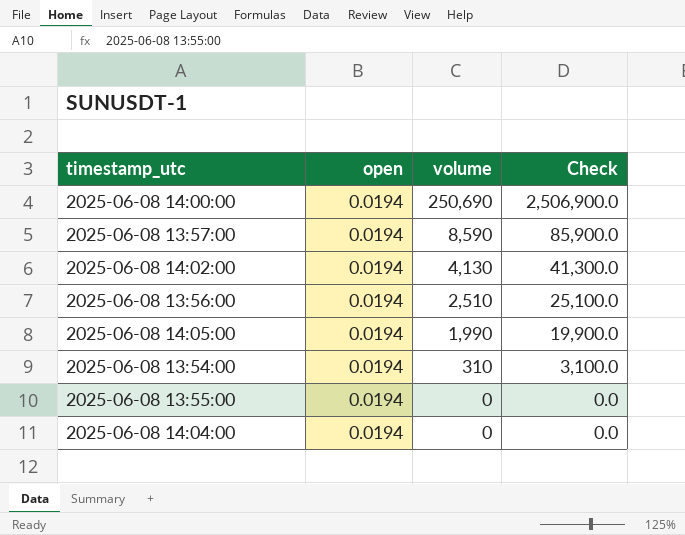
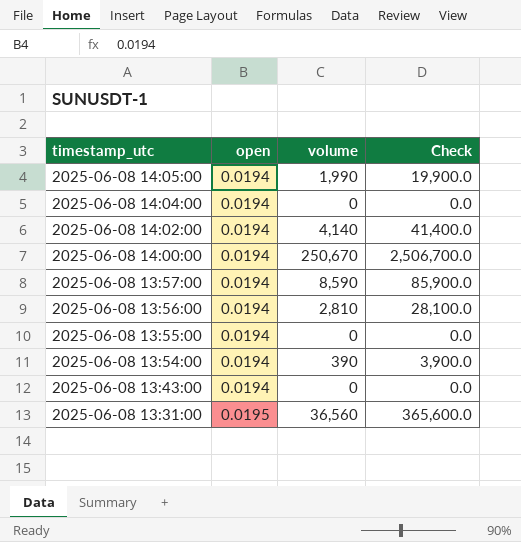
row order: volume descending -> timestamp_utc descending
2025-06-08 14:02:00 | volume: 4,130 -> 4,140
2025-06-08 14:02:00 | Check: 41,300.0 -> 41,400.0
2025-06-08 14:00:00 | volume: 250,690 -> 250,670
2025-06-08 14:00:00 | Check: 2,506,900.0 -> 2,506,700.0
2025-06-08 13:56:00 | volume: 2,510 -> 2,810
2025-06-08 13:56:00 | Check: 25,100.0 -> 28,100.0
2025-06-08 13:54:00 | volume: 310 -> 390
2025-06-08 13:54:00 | Check: 3,100.0 -> 3,900.0
row 2025-06-08 13:43:00: none -> 0.0194 | 0 | 0.0
row 2025-06-08 13:31:00: none -> 0.0195 | 36,560 | 365,600.0

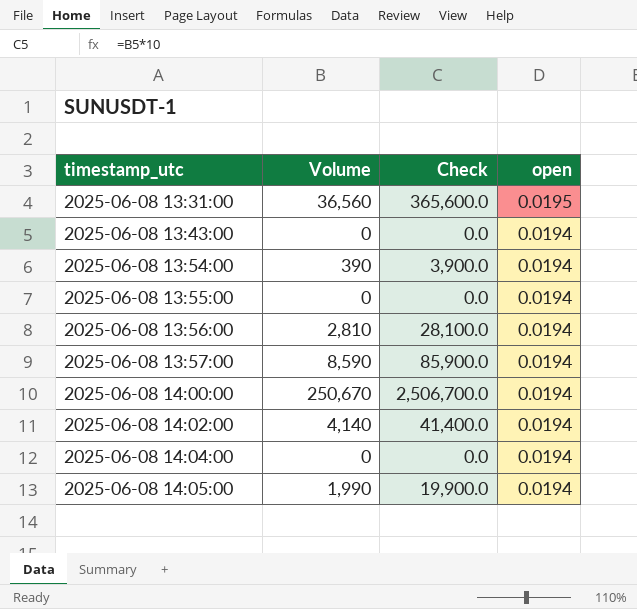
row order: timestamp_utc descending -> timestamp_utc ascending
column name: volume -> Volume
column open | position: 2 -> 4

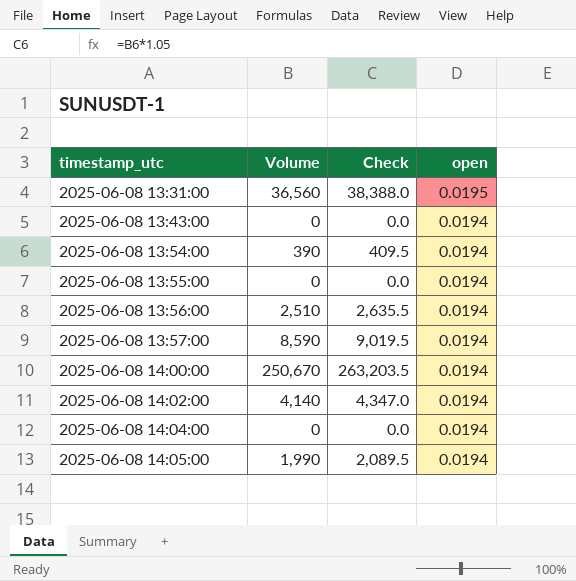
column Check | formula: [Volume] * 10 -> [Volume] * 1.05
2025-06-08 13:56:00 | Volume: 2,810 -> 2,510

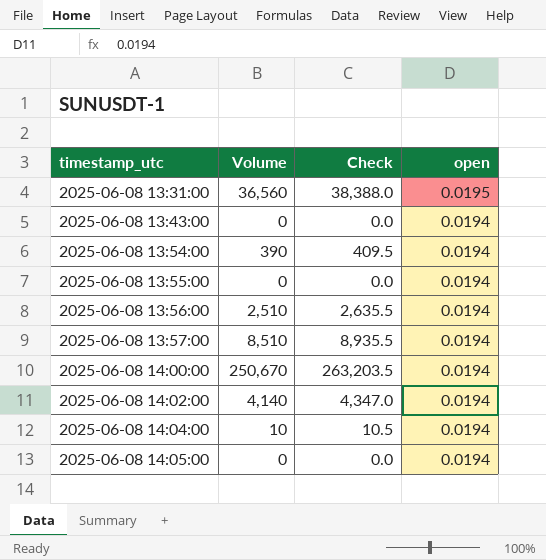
2025-06-08 13:57:00 | Volume: 8,590 -> 8,510
2025-06-08 13:57:00 | Check: 9,019.5 -> 8,935.5
2025-06-08 14:04:00 | Volume: 0 -> 10
2025-06-08 14:04:00 | Check: 0.0 -> 10.5
2025-06-08 14:05:00 | Volume: 1,990 -> 0
2025-06-08 14:05:00 | Check: 2,089.5 -> 0.0

